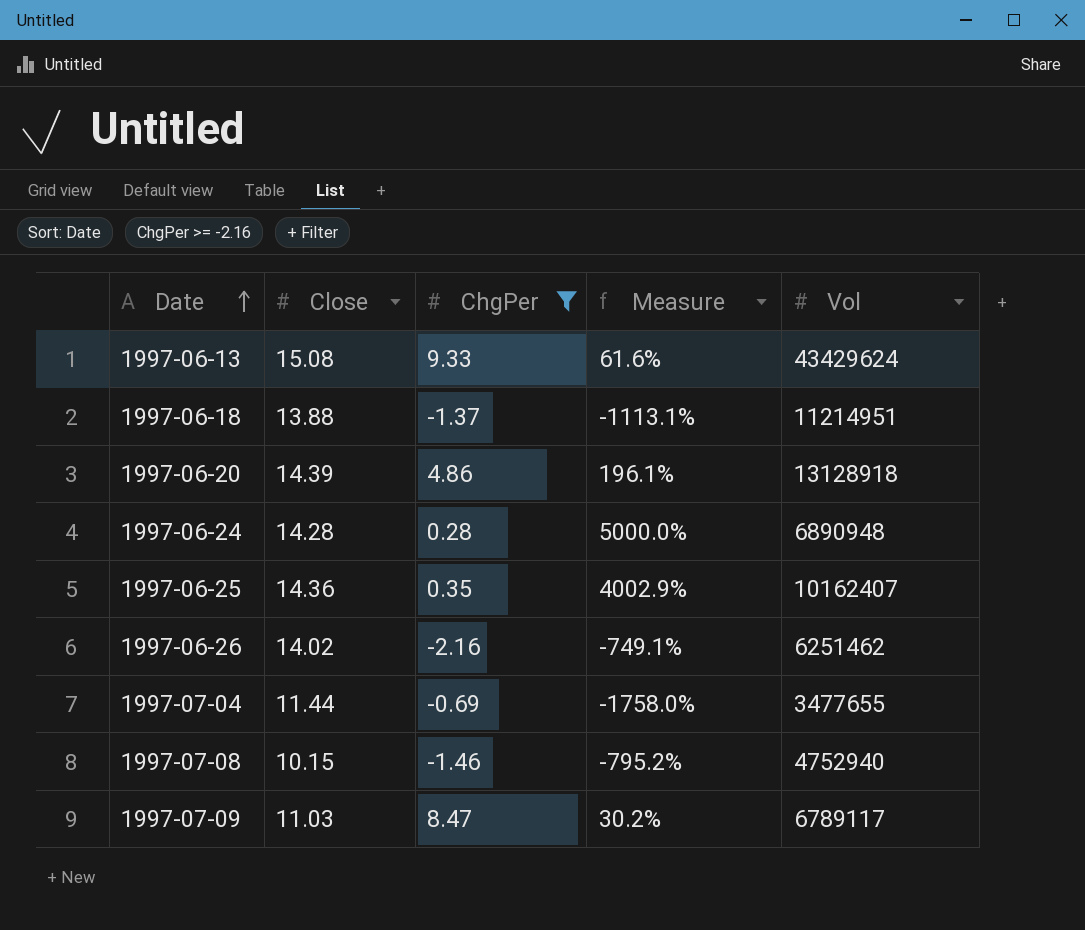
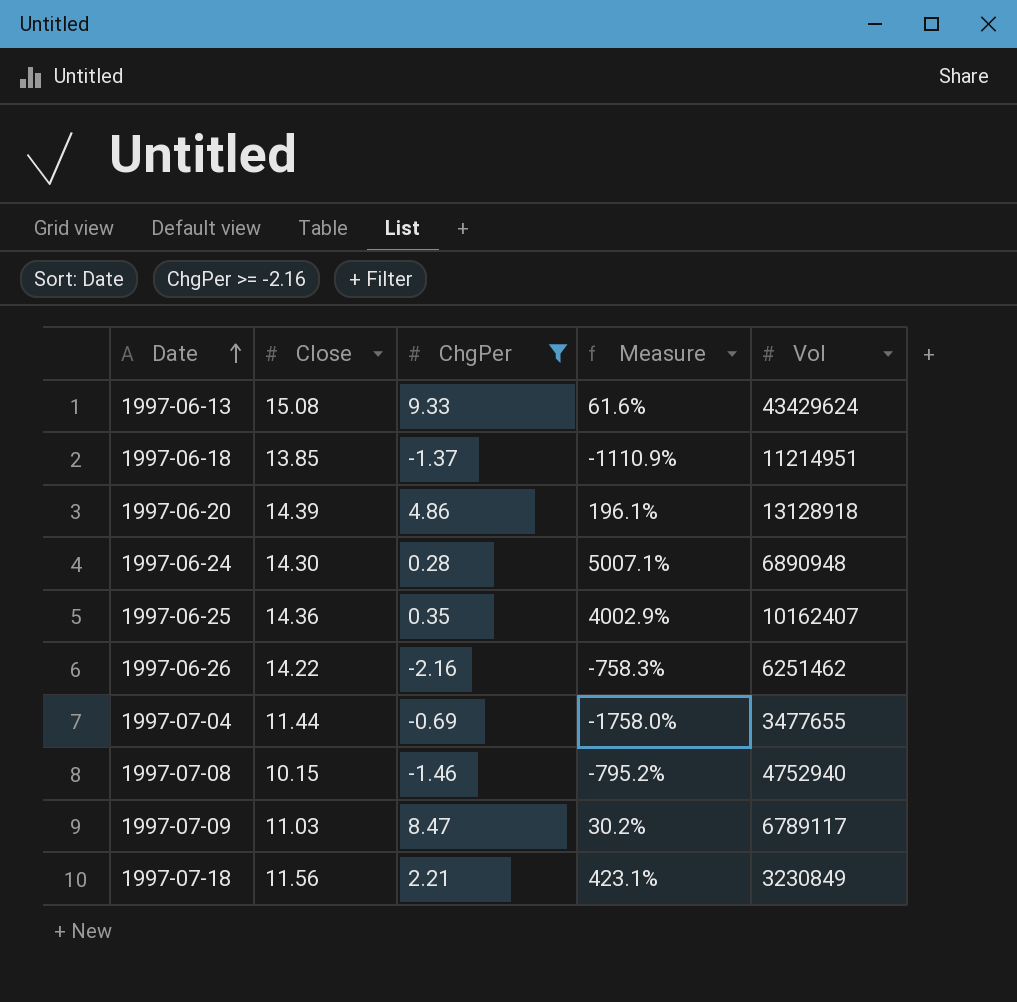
1997-06-18 | Close: 13.88 -> 13.85
1997-06-18 | Measure: -1113.1% -> -1110.9%
1997-06-24 | Close: 14.28 -> 14.30
1997-06-24 | Measure: 5000.0% -> 5007.1%
1997-06-26 | Close: 14.02 -> 14.22
1997-06-26 | Measure: -749.1% -> -758.3%
row 1997-07-18: none -> 11.56 | 2.21 | 423.1% | 3230849

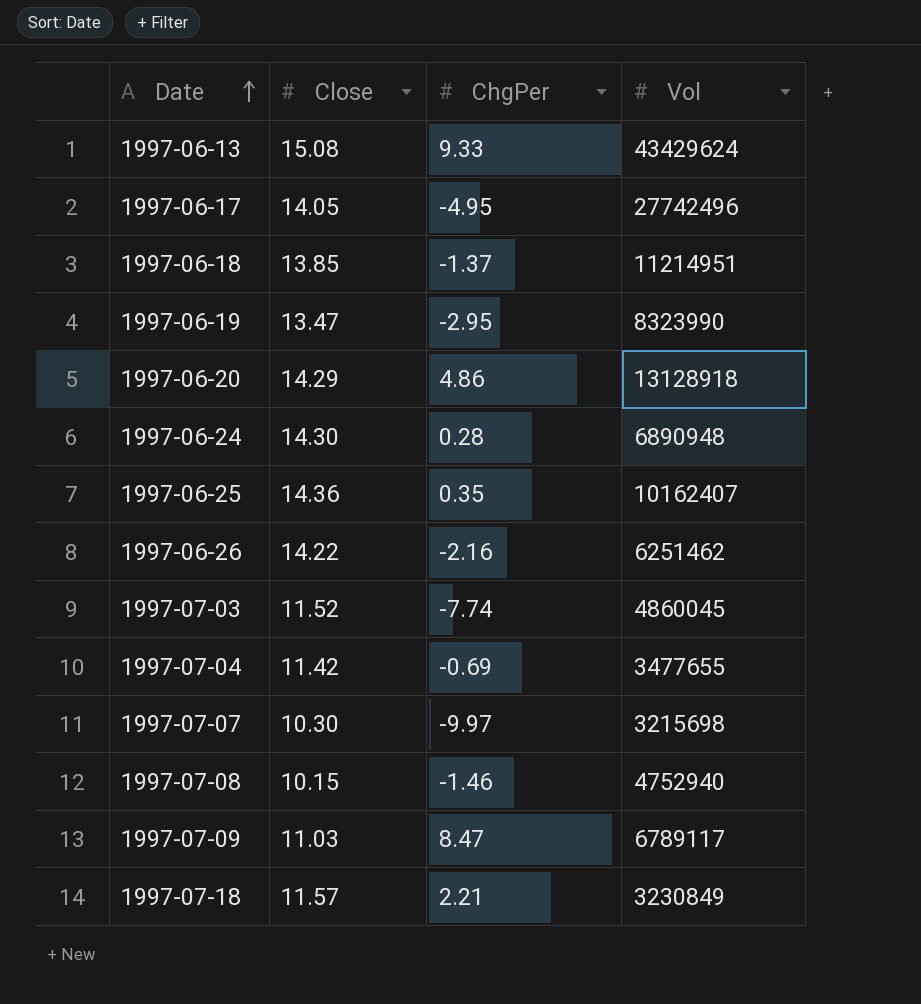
filter: ChgPer >= -2.16 -> none
column Measure | formula: ([Close] - [ChgPer]) / [ChgPer] -> none
1997-06-20 | Close: 14.39 -> 14.29
1997-07-04 | Close: 11.44 -> 11.42
1997-07-18 | Close: 11.56 -> 11.57

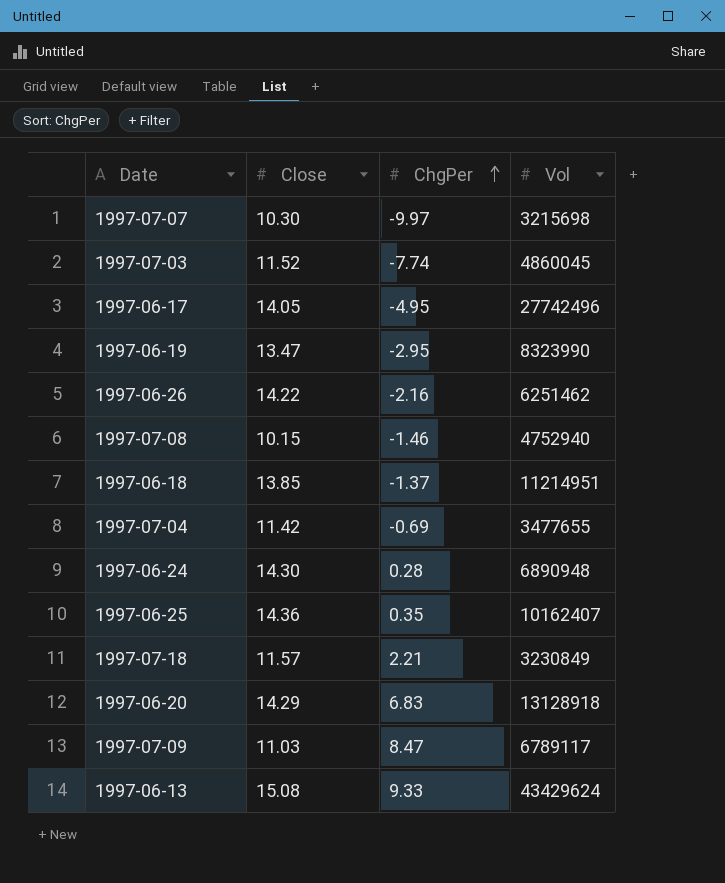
row order: Date ascending -> ChgPer ascending
1997-06-20 | ChgPer: 4.86 -> 6.83

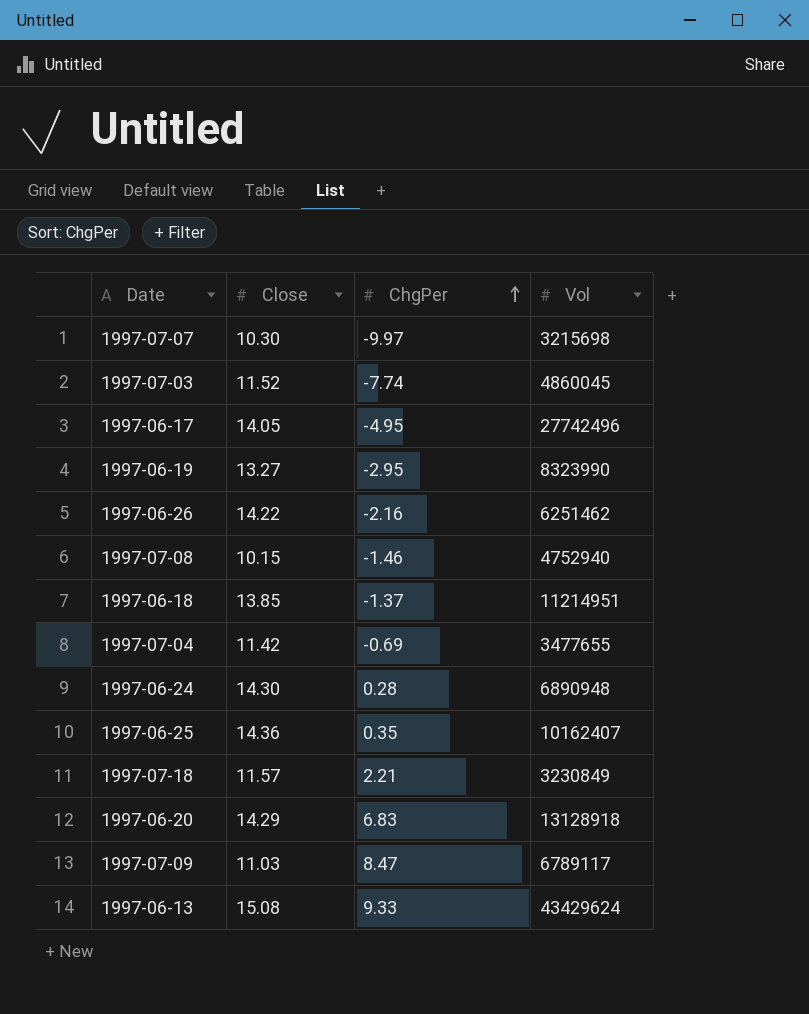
1997-06-19 | Close: 13.47 -> 13.27

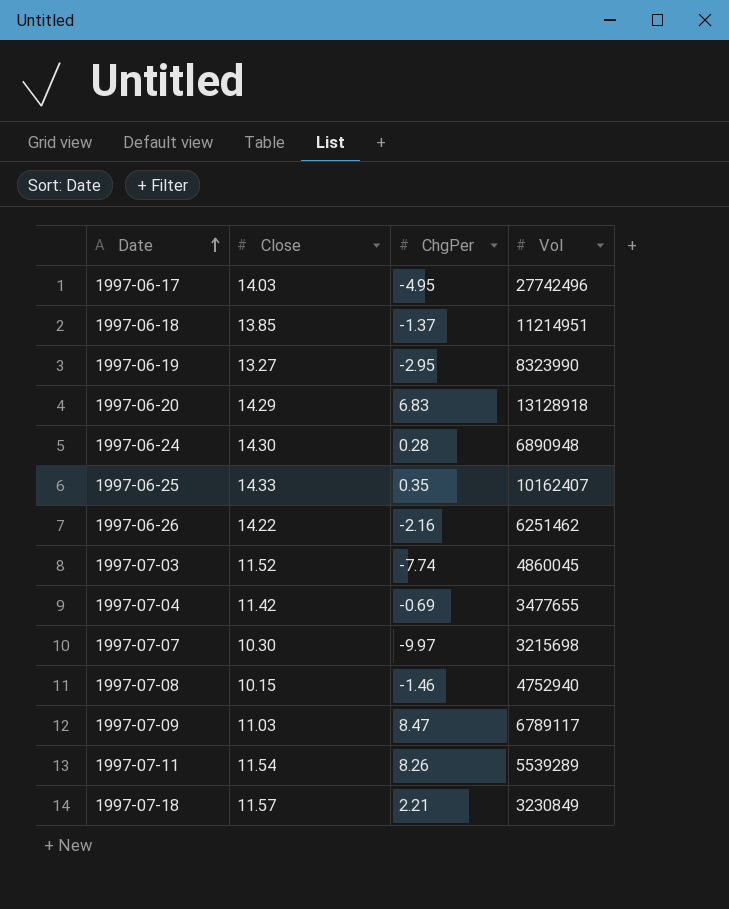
row order: ChgPer ascending -> Date ascending
row 1997-06-13: 15.08 | 9.33 | 43429624 -> none
1997-06-17 | Close: 14.05 -> 14.03
1997-06-25 | Close: 14.36 -> 14.33
row 1997-07-11: none -> 11.54 | 8.26 | 5539289

